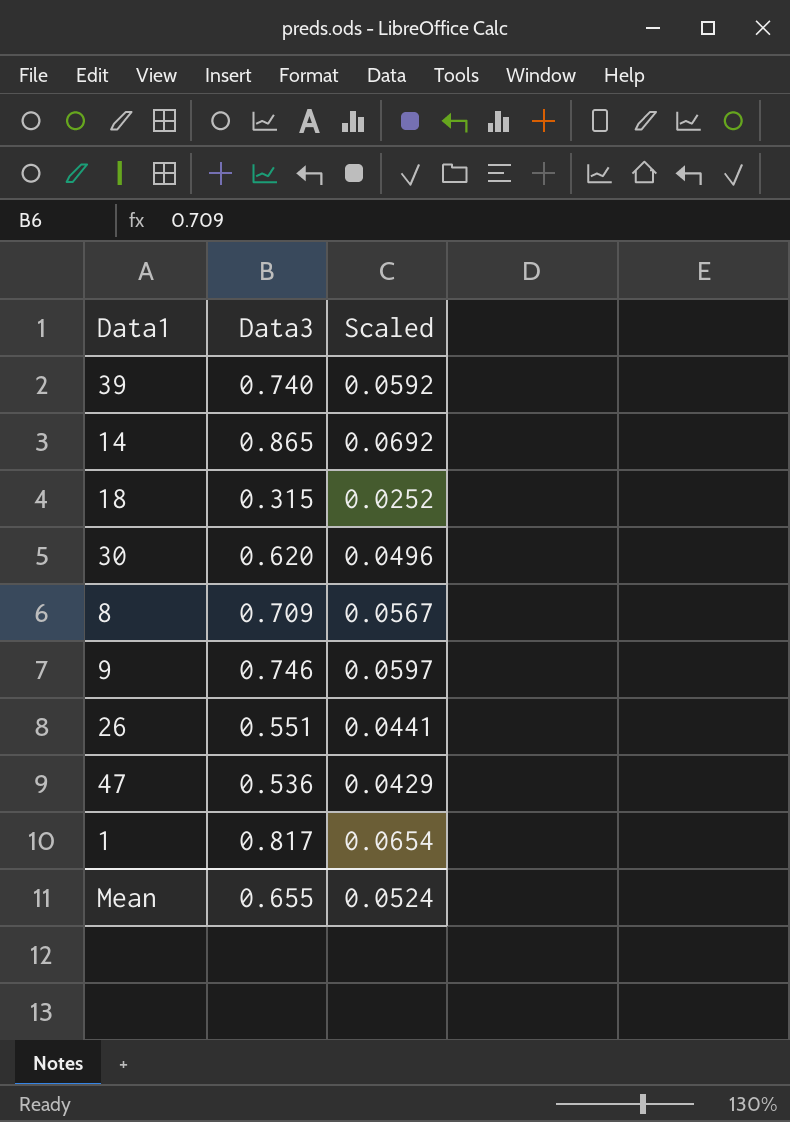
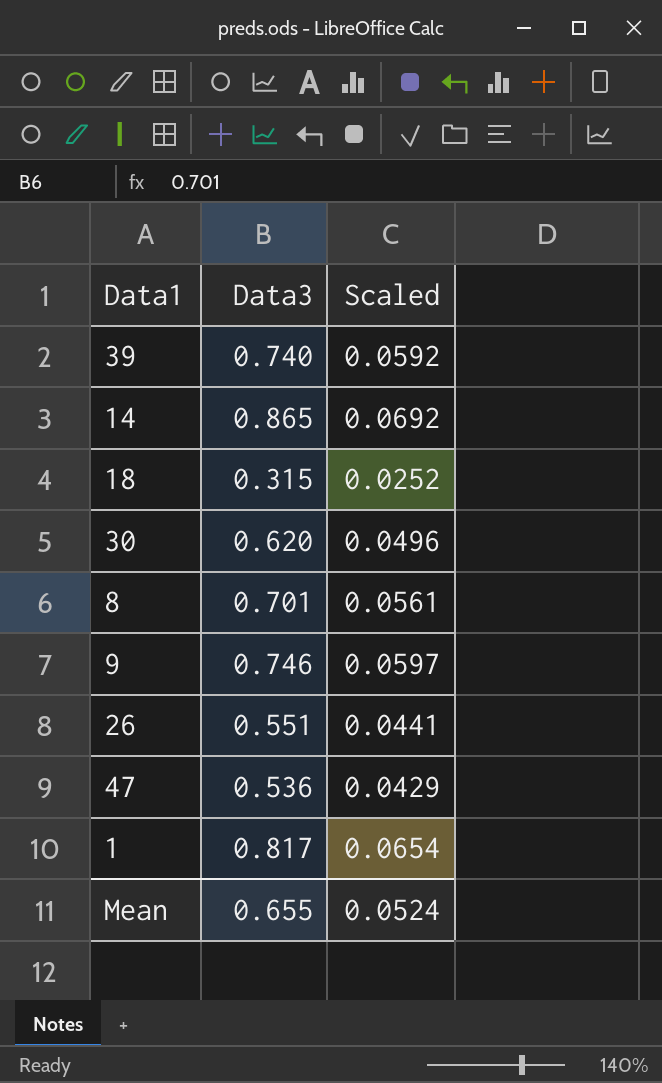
8 | Data3: 0.709 -> 0.701
8 | Scaled: 0.0567 -> 0.0561

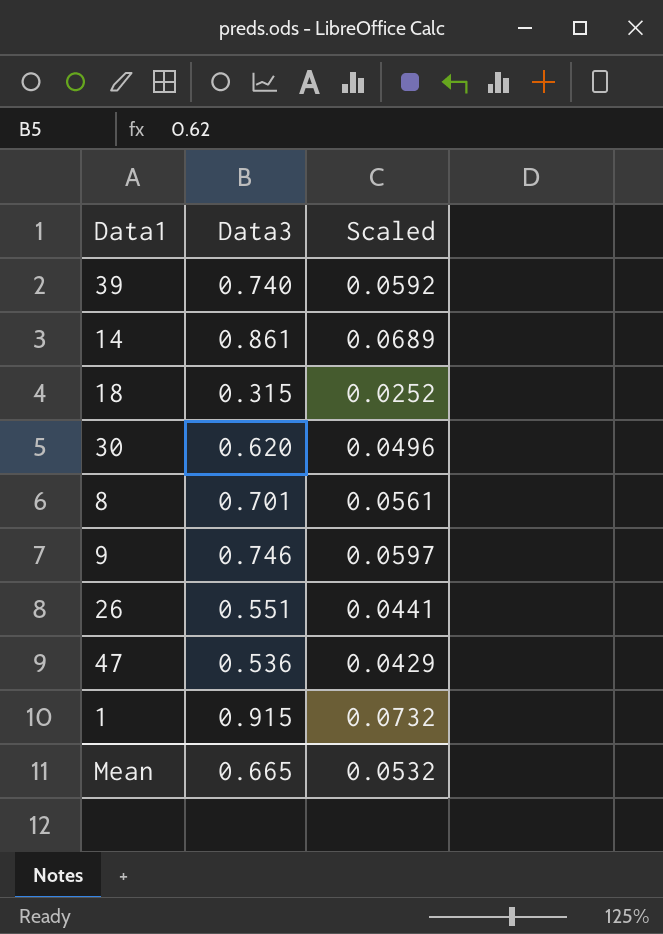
14 | Data3: 0.865 -> 0.861
14 | Scaled: 0.0692 -> 0.0689
1 | Data3: 0.817 -> 0.915
1 | Scaled: 0.0654 -> 0.0732
Mean | Data3: 0.655 -> 0.665
Mean | Scaled: 0.0524 -> 0.0532

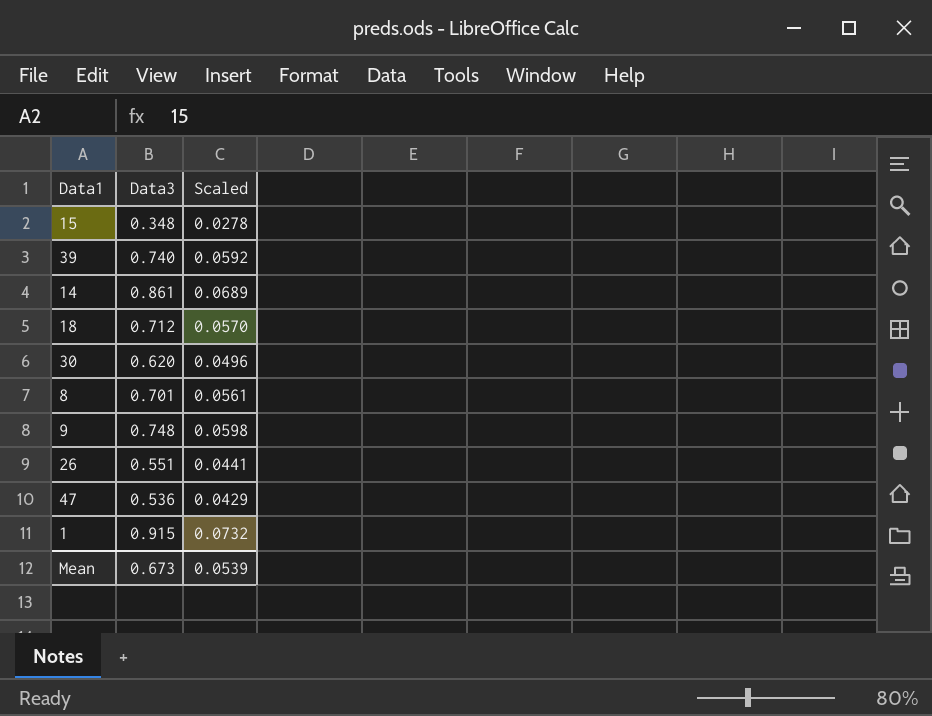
row 15: none -> 0.348 | 0.0278
18 | Data3: 0.315 -> 0.712
18 | Scaled: 0.0252 -> 0.0570
9 | Data3: 0.746 -> 0.748
9 | Scaled: 0.0597 -> 0.0598
Mean | Data3: 0.665 -> 0.673
Mean | Scaled: 0.0532 -> 0.0539

